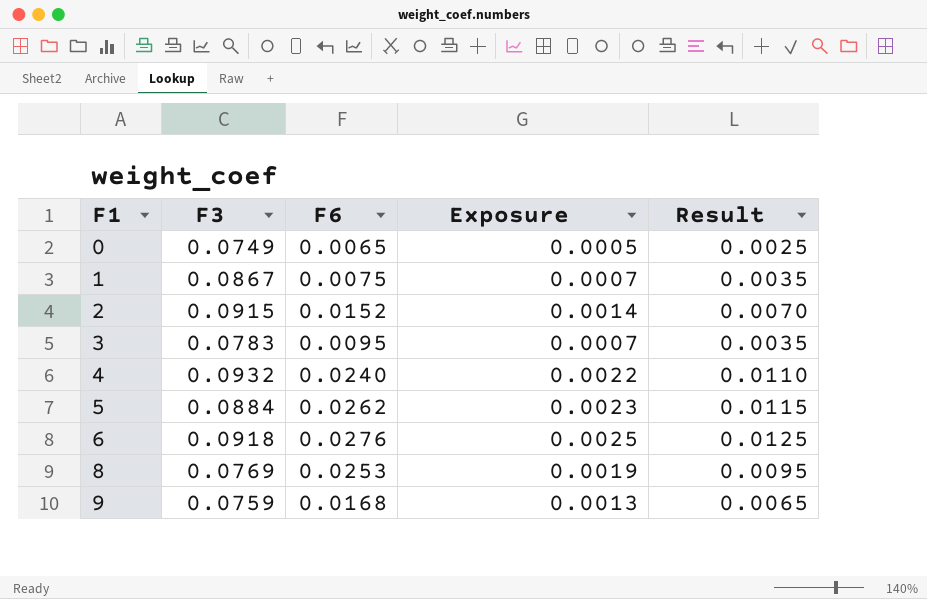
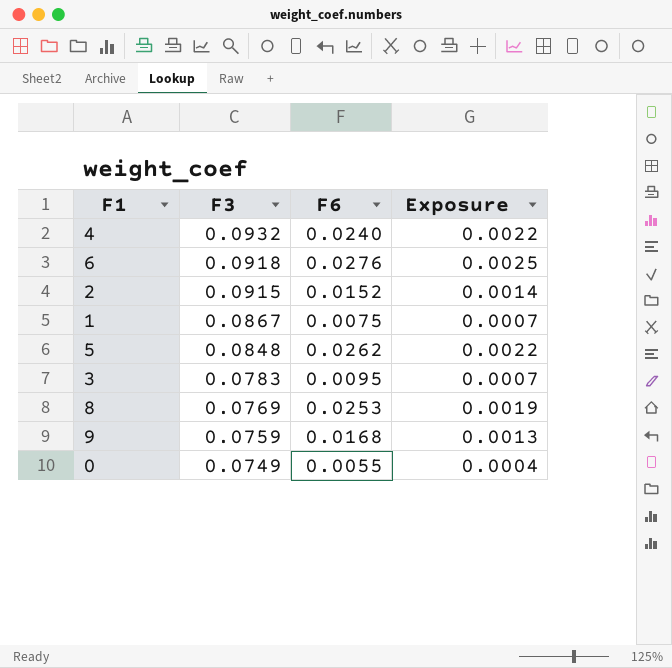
row order: F1 ascending -> F3 descending
column Result | formula: [Exposure] * 5 -> none
5 | F3: 0.0884 -> 0.0848
5 | Exposure: 0.0023 -> 0.0022
0 | F6: 0.0065 -> 0.0055
0 | Exposure: 0.0005 -> 0.0004

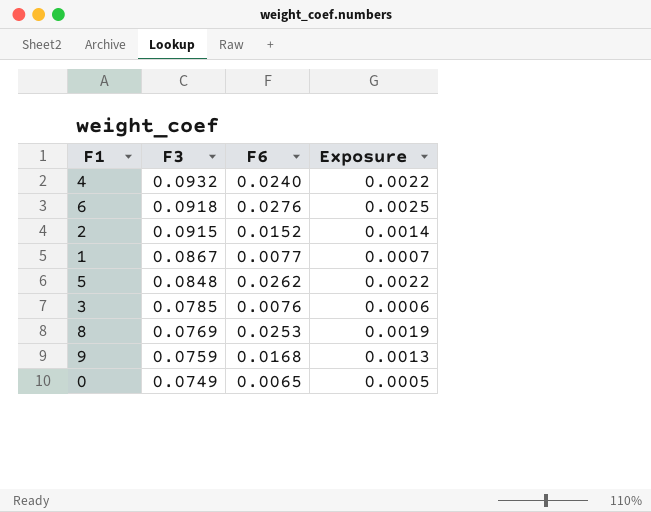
1 | F6: 0.0075 -> 0.0077
3 | F3: 0.0783 -> 0.0785
3 | F6: 0.0095 -> 0.0076
3 | Exposure: 0.0007 -> 0.0006
0 | F6: 0.0055 -> 0.0065
0 | Exposure: 0.0004 -> 0.0005

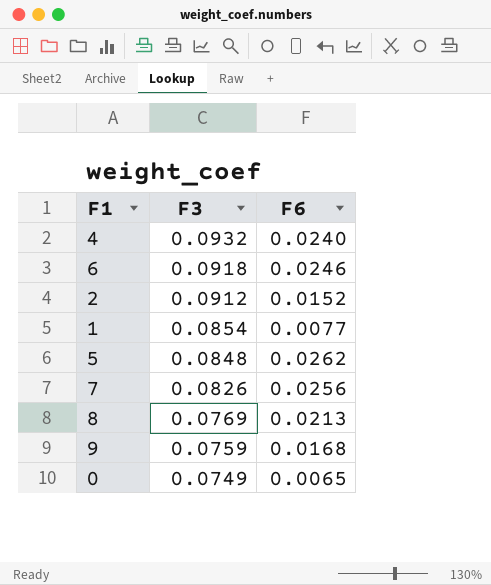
column Exposure | formula: [F3] * [F6] -> none
row 3: 0.0785 | 0.0076 | 0.0006 -> none
6 | F6: 0.0276 -> 0.0246
2 | F3: 0.0915 -> 0.0912
1 | F3: 0.0867 -> 0.0854
row 7: none -> 0.0826 | 0.0256
8 | F6: 0.0253 -> 0.0213

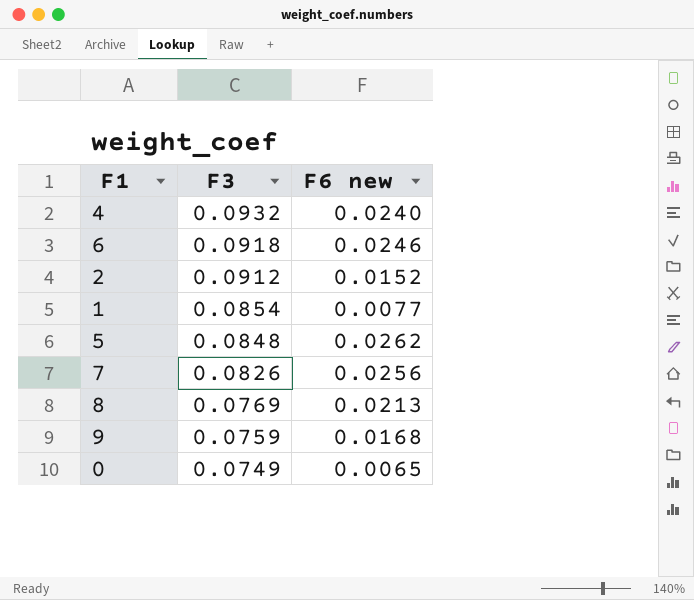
column name: F6 -> F6 new

